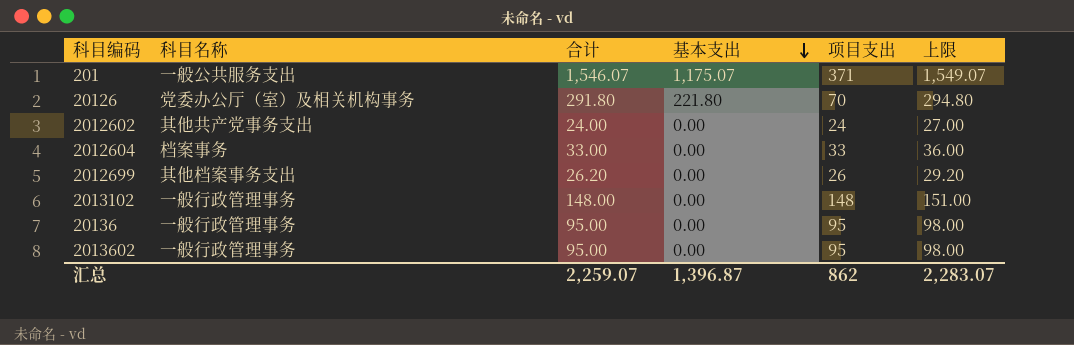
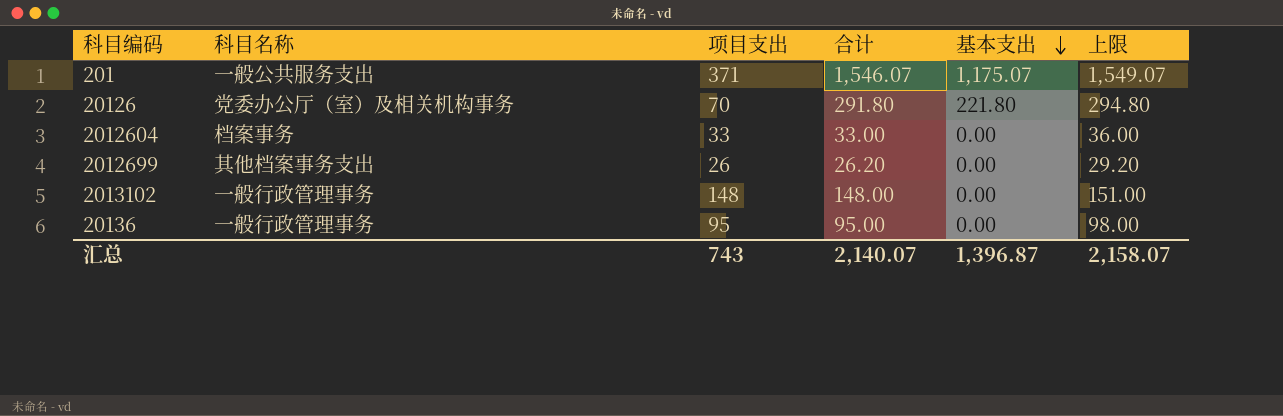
column 项目支出 | position: 5 -> 3
row 2012602: 其他共产党事务支出 | 24.00 | 0.00 | 24 | 27.00 -> none
row 2013602: 一般行政管理事务 | 95.00 | 0.00 | 95 | 98.00 -> none
汇总 | 项目支出: 862 -> 743
汇总 | 合计: 2,259.07 -> 2,140.07
汇总 | 上限: 2,283.07 -> 2,158.07

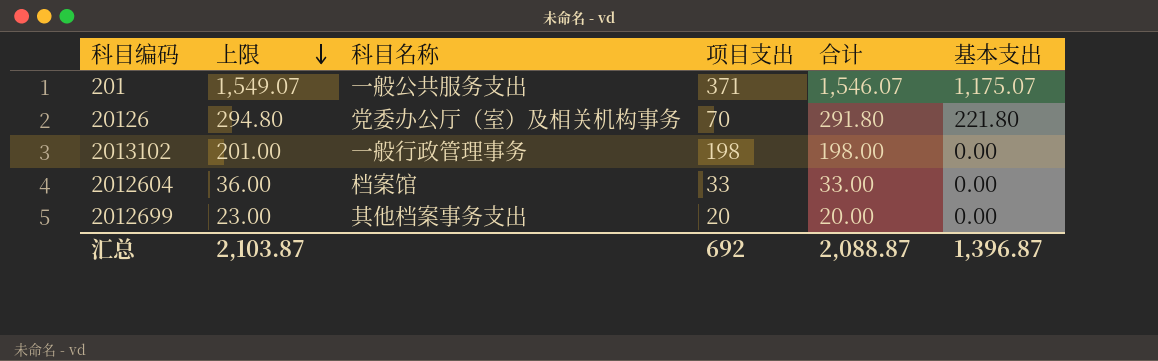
row order: 基本支出 descending -> 上限 descending
column 上限 | position: 6 -> 2
row 20136: 一般行政管理事务 | 95 | 95.00 | 0.00 | 98.00 -> none
2013102 | 上限: 151.00 -> 201.00
2013102 | 项目支出: 148 -> 198
2013102 | 合计: 148.00 -> 198.00
2012604 | 科目名称: 档案事务 -> 档案馆
2012699 | 上限: 29.20 -> 23.00
2012699 | 项目支出: 26 -> 20
2012699 | 合计: 26.20 -> 20.00
汇总 | 上限: 2,158.07 -> 2,103.87
汇总 | 项目支出: 743 -> 692
汇总 | 合计: 2,140.07 -> 2,088.87

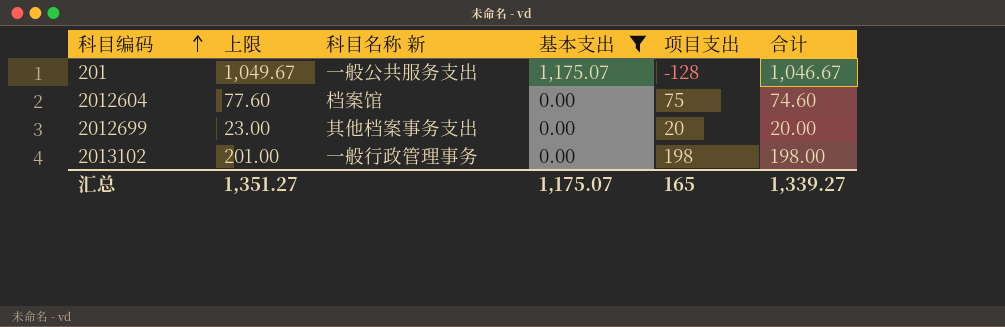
filter: none -> 基本支出 != 221.80
row order: 上限 descending -> 科目编码 ascending
column name: 科目名称 -> 科目名称 新
column 基本支出 | position: 6 -> 4
201 | 上限: 1,549.07 -> 1,049.67
201 | 项目支出: 371 -> -128
201 | 合计: 1,546.07 -> 1,046.67
2012604 | 上限: 36.00 -> 77.60
2012604 | 项目支出: 33 -> 75
2012604 | 合计: 33.00 -> 74.60
汇总 | 上限: 2,103.87 -> 1,351.27
汇总 | 基本支出: 1,396.87 -> 1,175.07
汇总 | 项目支出: 692 -> 165
汇总 | 合计: 2,088.87 -> 1,339.27

